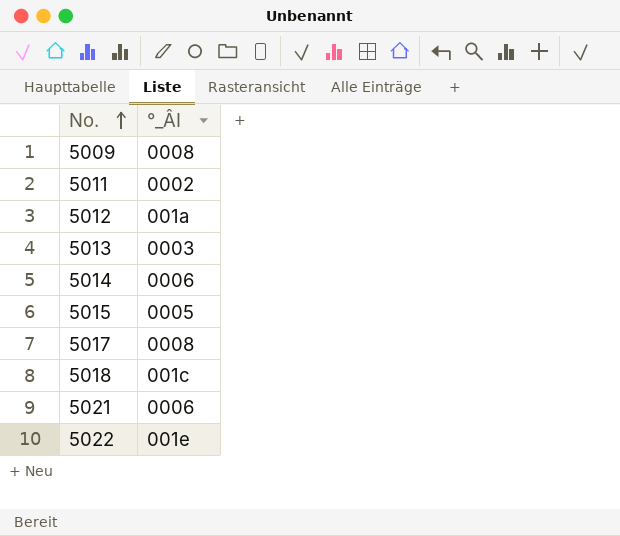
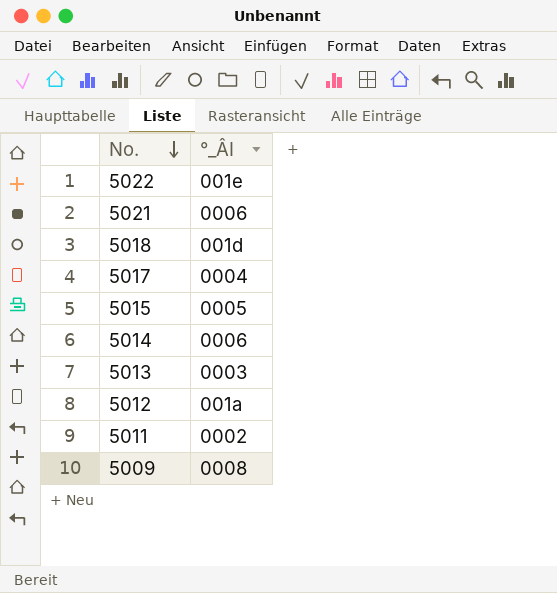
row order: No. ascending -> No. descending
5018 | °_ÂI: 001c -> 001d
5017 | °_ÂI: 0008 -> 0004

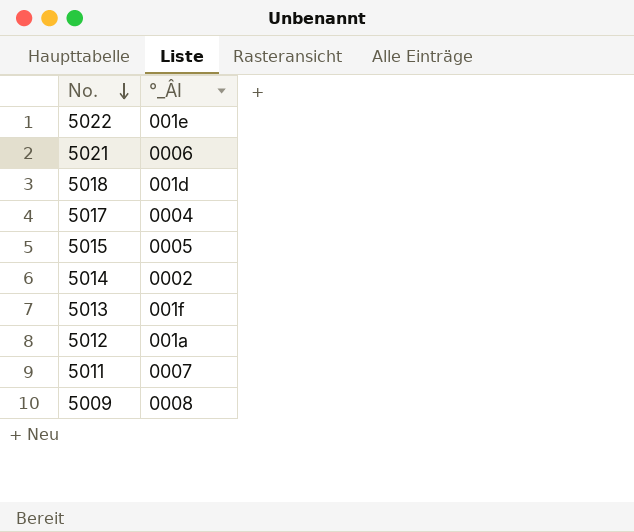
5014 | °_ÂI: 0006 -> 0002
5013 | °_ÂI: 0003 -> 001f
5011 | °_ÂI: 0002 -> 0007

